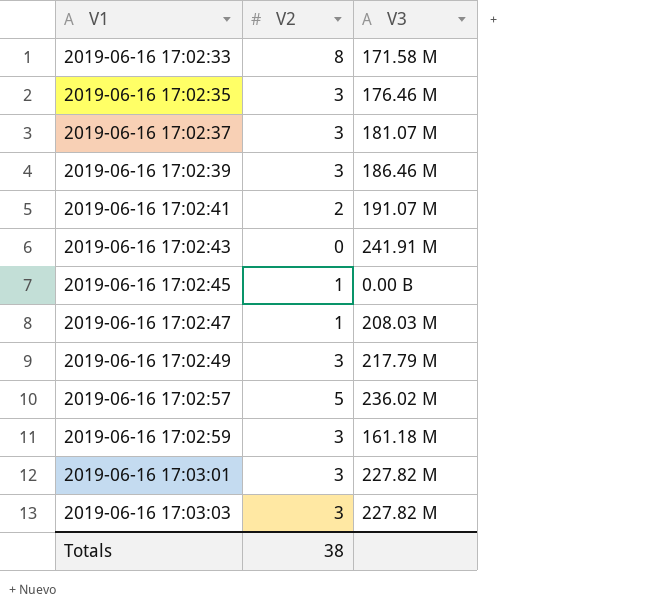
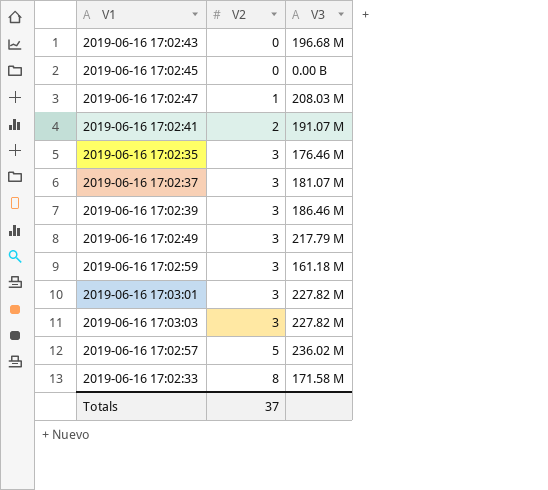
row order: V1 ascending -> V2 ascending
2019-06-16 17:02:43 | V3: 241.91 M -> 196.68 M
2019-06-16 17:02:45 | V2: 1 -> 0
Totals | V2: 38 -> 37

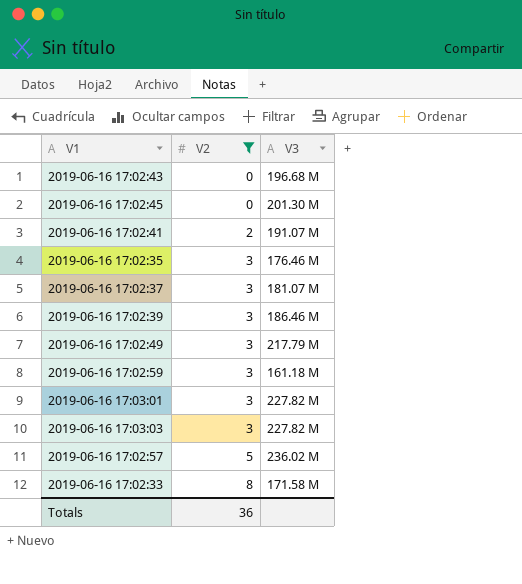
filter: none -> V2 != 1
2019-06-16 17:02:45 | V3: 0.00 B -> 201.30 M
Totals | V2: 37 -> 36

